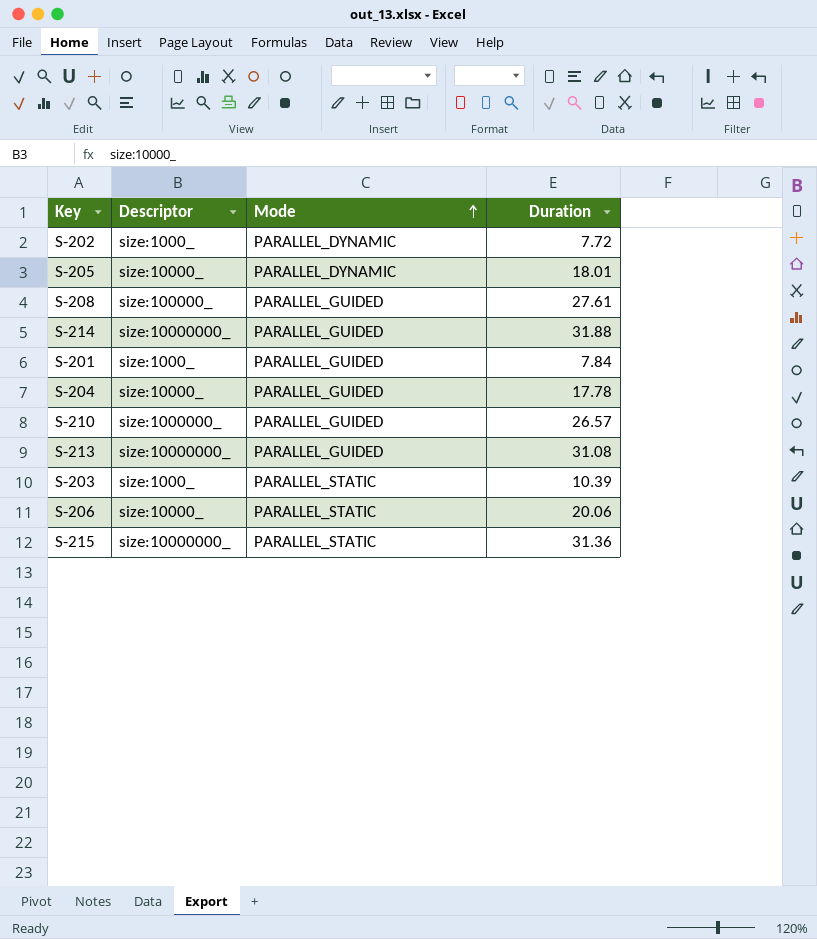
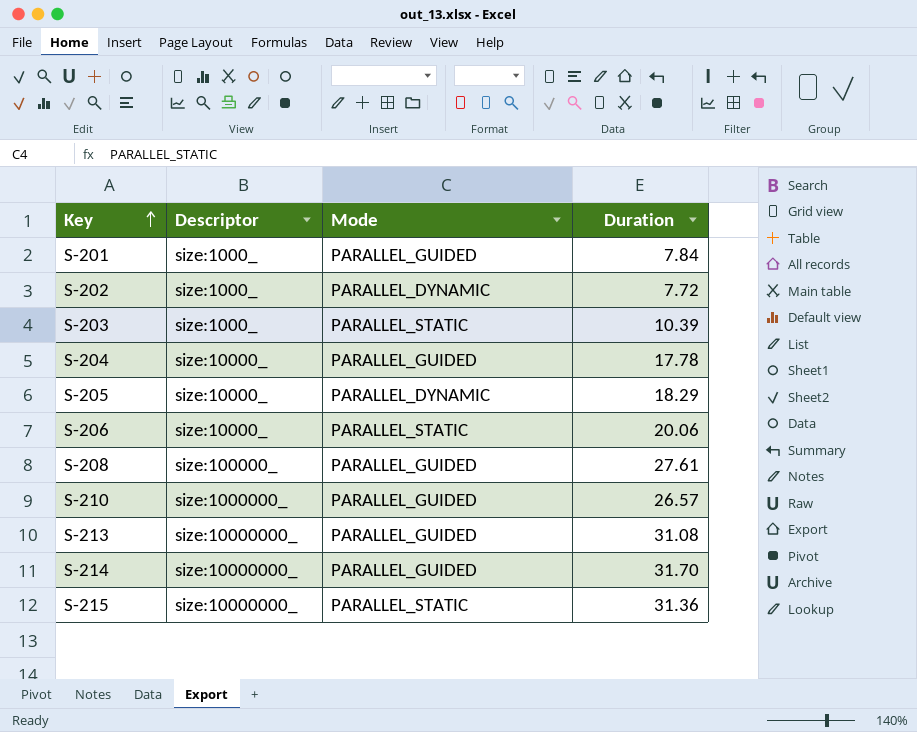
row order: Mode ascending -> Key ascending
S-205 | Duration: 18.01 -> 18.29
S-214 | Duration: 31.88 -> 31.70

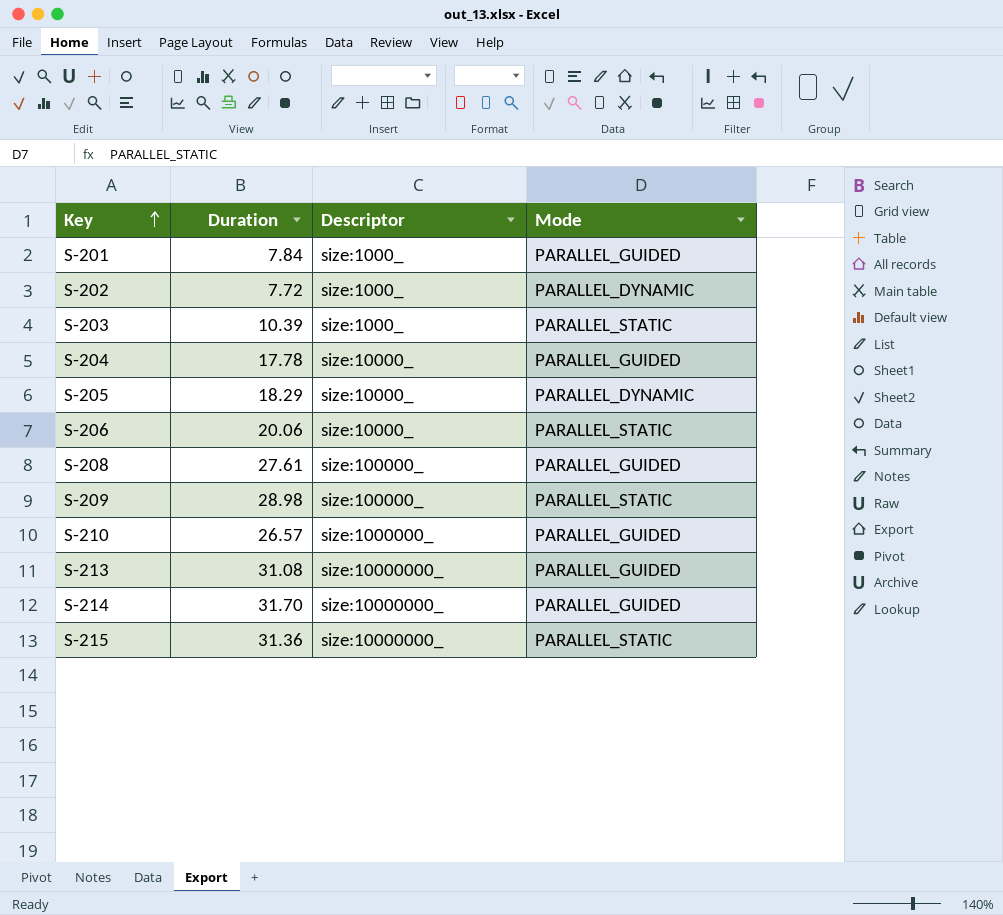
column Duration | position: 4 -> 2
row S-209: none -> 28.98 | size:100000_ | PARALLEL_STATIC

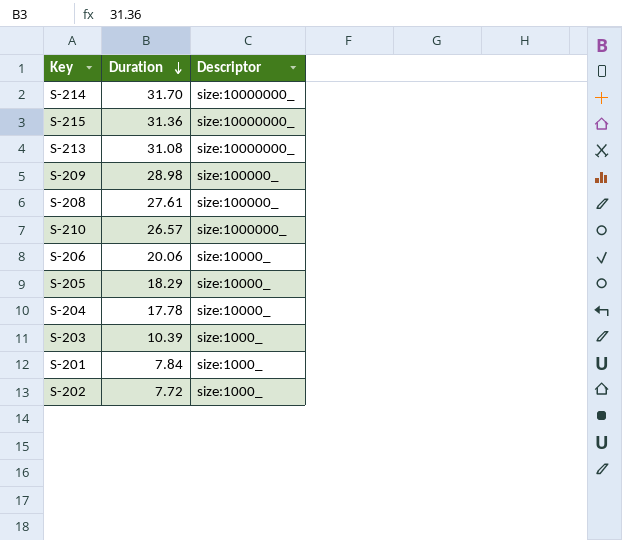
row order: Key ascending -> Duration descending
column Mode | position: 4 -> none

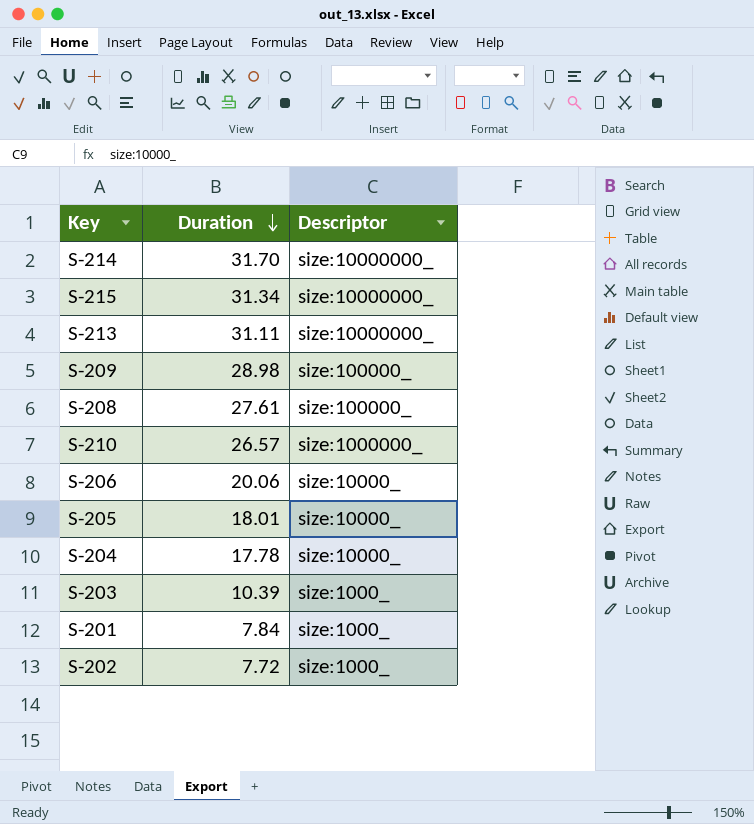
S-215 | Duration: 31.36 -> 31.34
S-213 | Duration: 31.08 -> 31.11
S-205 | Duration: 18.29 -> 18.01

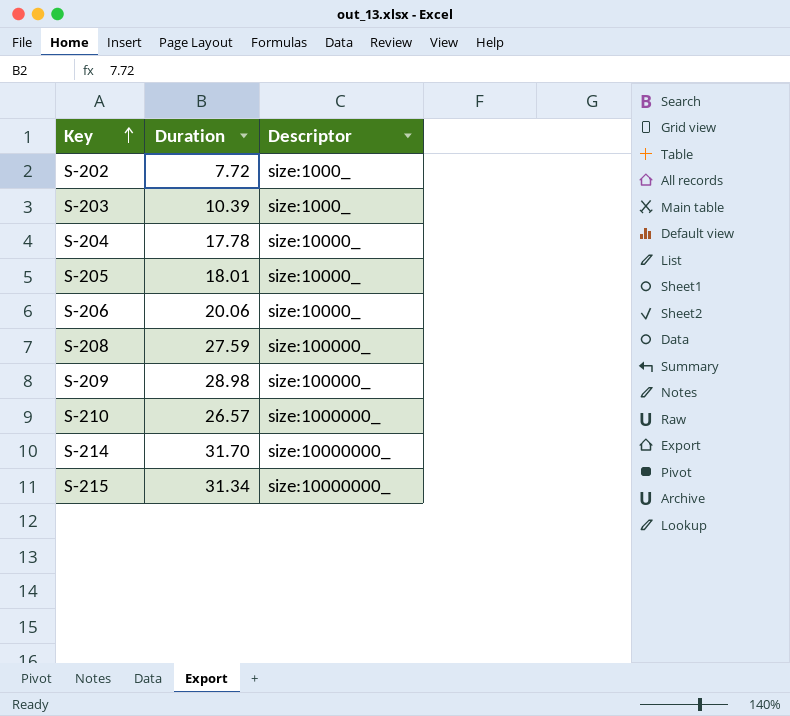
row order: Duration descending -> Key ascending
row S-213: 31.11 | size:10000000_ -> none
row S-201: 7.84 | size:1000_ -> none
S-208 | Duration: 27.61 -> 27.59

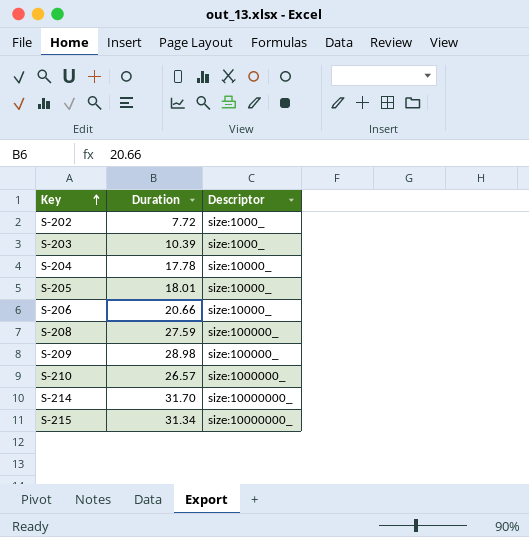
S-206 | Duration: 20.06 -> 20.66

